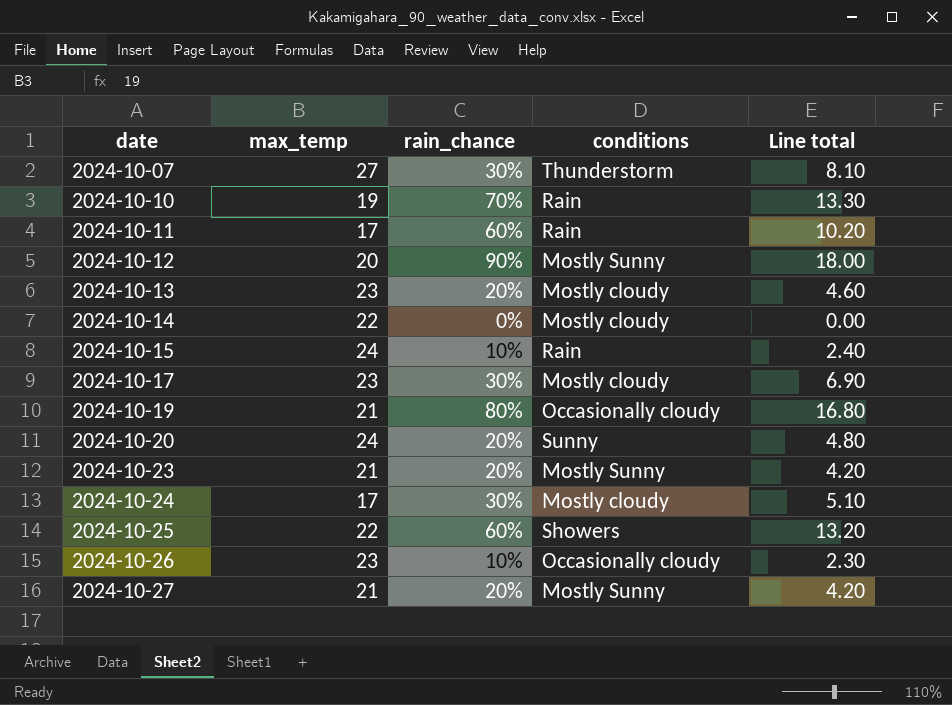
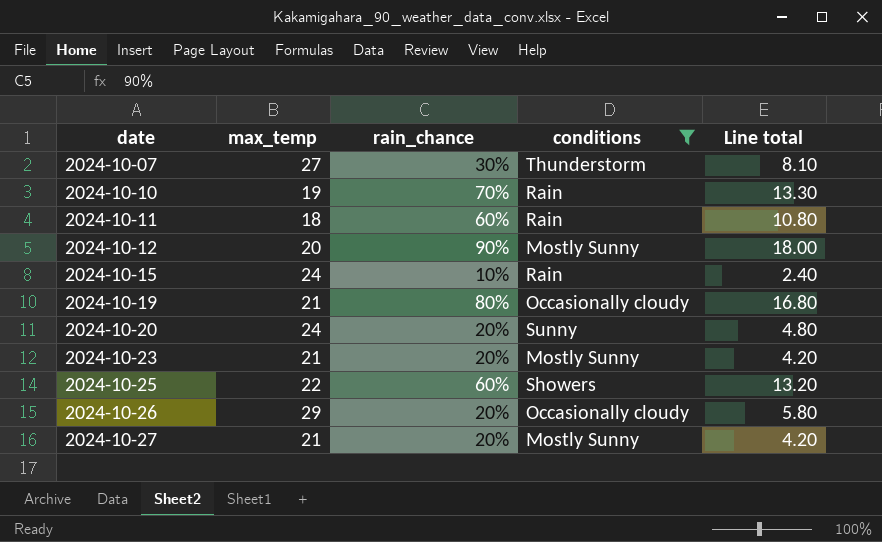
filter: none -> conditions != Mostly cloudy
2024-10-11 | max_temp: 17 -> 18
2024-10-11 | Line total: 10.20 -> 10.80
2024-10-26 | max_temp: 23 -> 29
2024-10-26 | rain_chance: 10% -> 20%
2024-10-26 | Line total: 2.30 -> 5.80

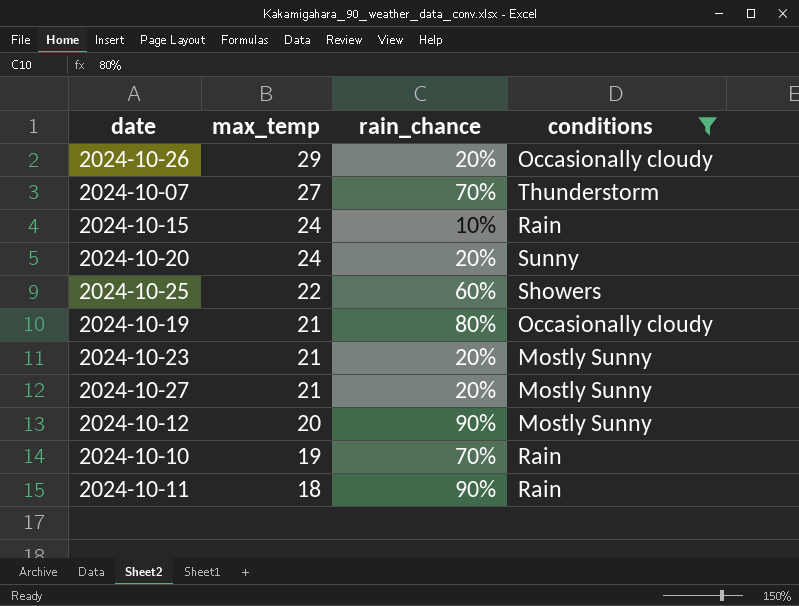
row order: date ascending -> max_temp descending
column Line total | formula: [max_temp] * [rain_chance] -> none
2024-10-07 | rain_chance: 30% -> 70%
2024-10-11 | rain_chance: 60% -> 90%

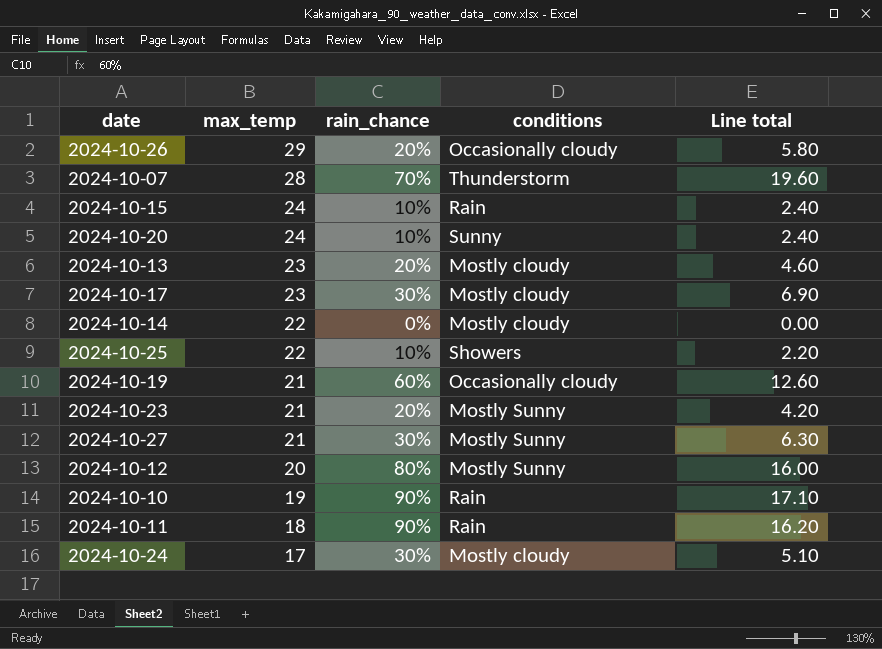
filter: conditions != Mostly cloudy -> none
column Line total | formula: none -> [max_temp] * [rain_chance]
2024-10-07 | max_temp: 27 -> 28
2024-10-20 | rain_chance: 20% -> 10%
2024-10-25 | rain_chance: 60% -> 10%
2024-10-19 | rain_chance: 80% -> 60%
2024-10-27 | rain_chance: 20% -> 30%
2024-10-12 | rain_chance: 90% -> 80%
2024-10-10 | rain_chance: 70% -> 90%

